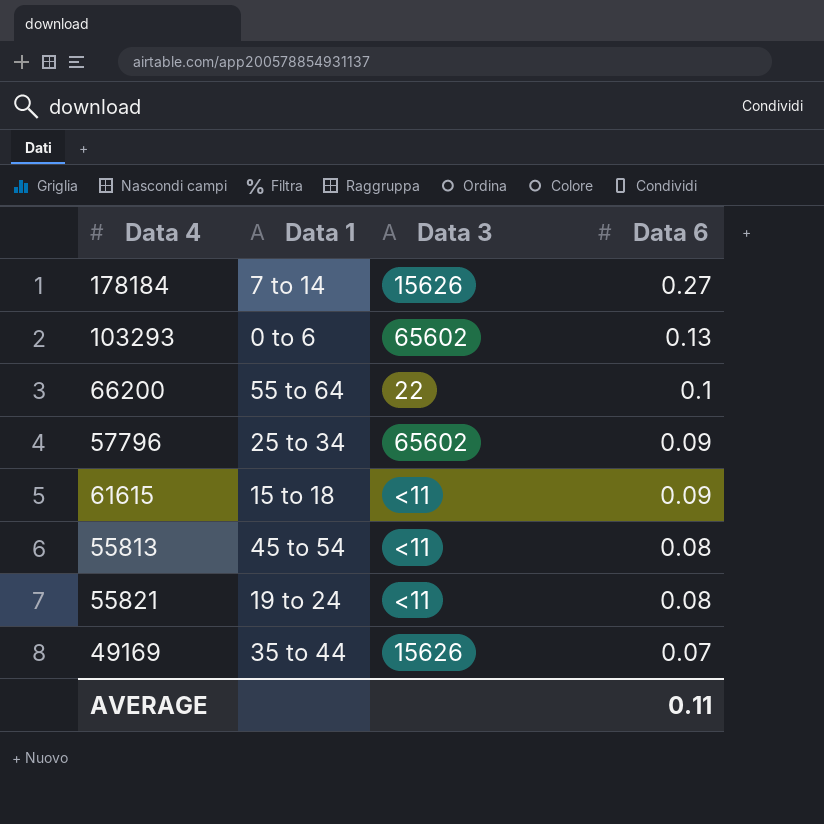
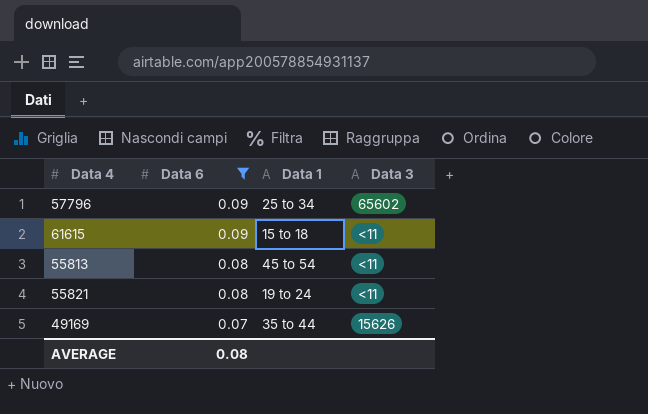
filter: none -> Data 6 <= 0.09
column Data 6 | position: 4 -> 2
AVERAGE | Data 6: 0.11 -> 0.08

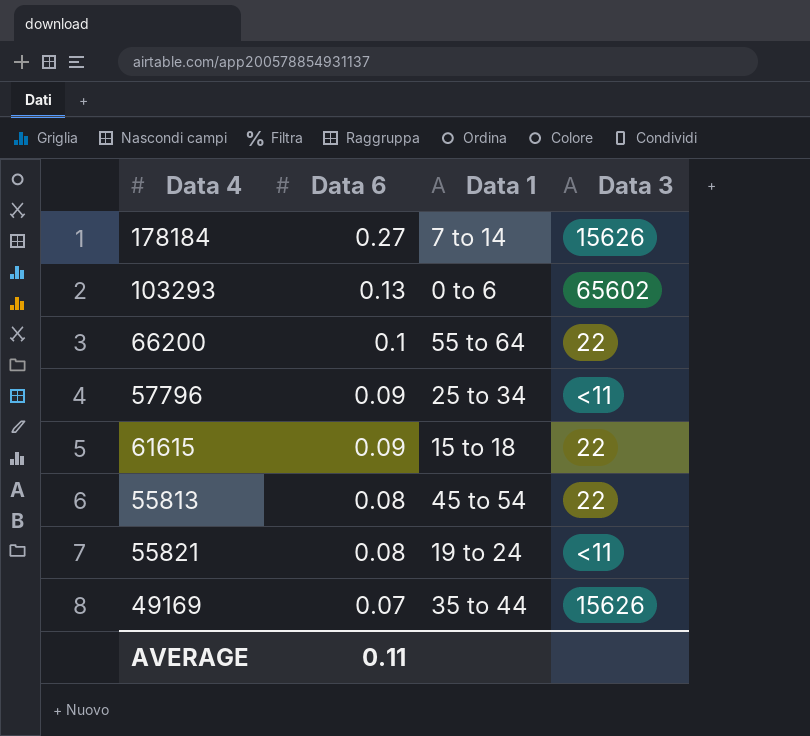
filter: Data 6 <= 0.09 -> none
57796 | Data 3: 65602 -> <11
61615 | Data 3: <11 -> 22
55813 | Data 3: <11 -> 22
AVERAGE | Data 6: 0.08 -> 0.11

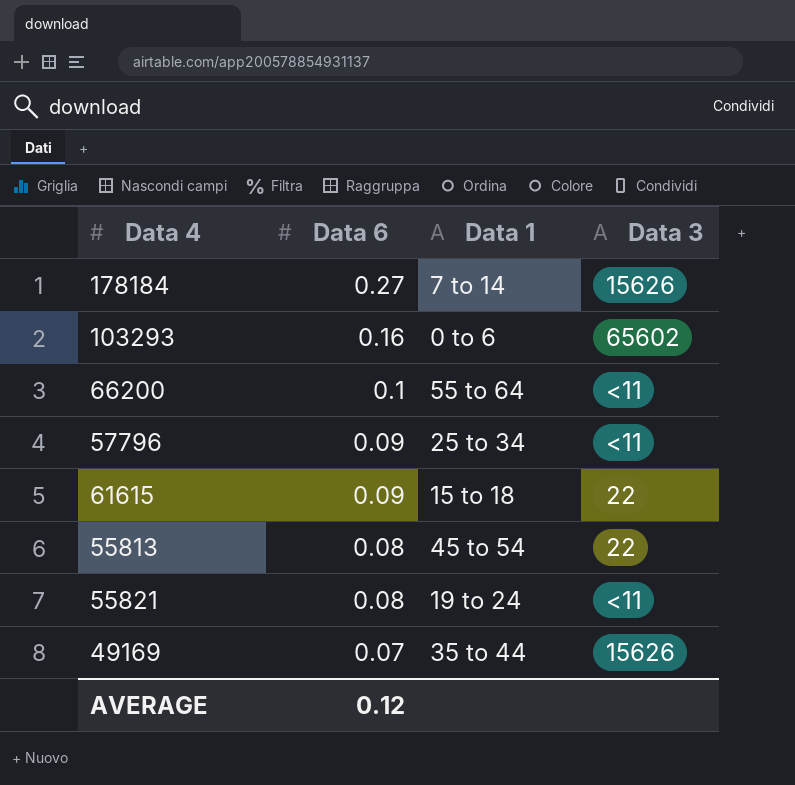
103293 | Data 6: 0.13 -> 0.16
66200 | Data 3: 22 -> <11
AVERAGE | Data 6: 0.11 -> 0.12

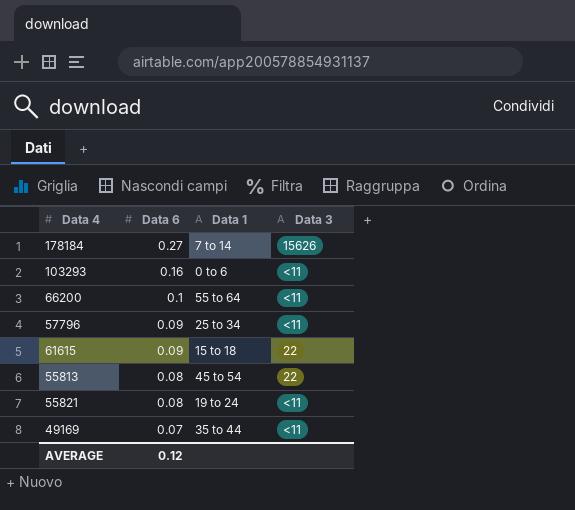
103293 | Data 3: 65602 -> <11
49169 | Data 3: 15626 -> <11

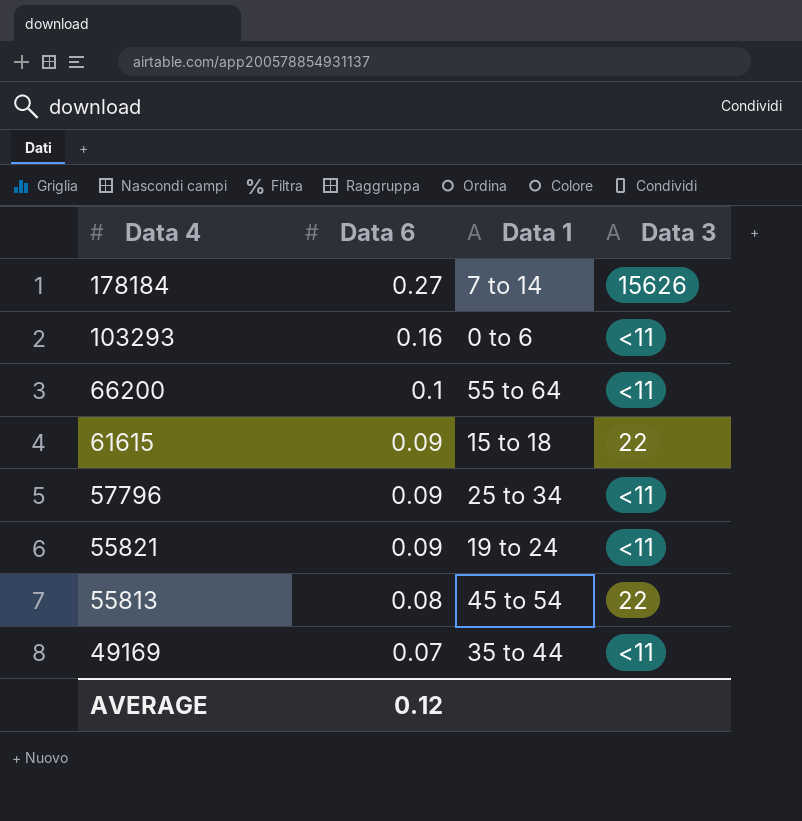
row order: Data 6 descending -> Data 4 descending
55821 | Data 6: 0.08 -> 0.09

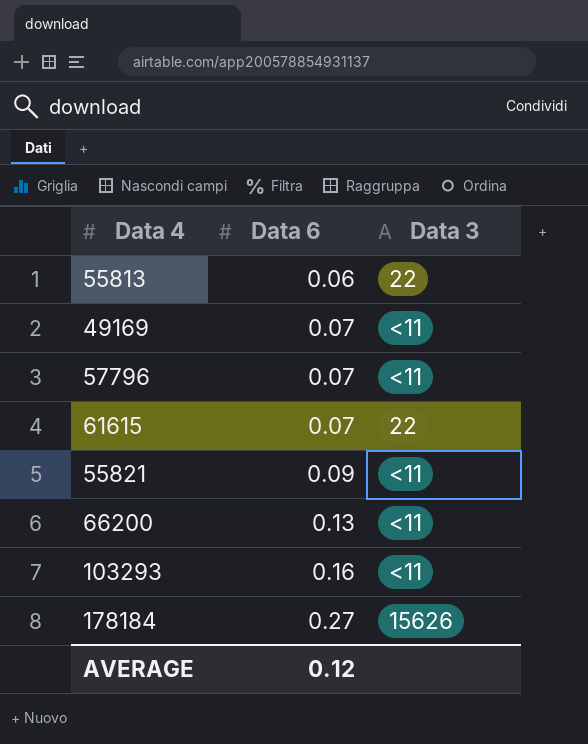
row order: Data 4 descending -> Data 6 ascending
column Data 1 | position: 3 -> none
55813 | Data 6: 0.08 -> 0.06
57796 | Data 6: 0.09 -> 0.07
61615 | Data 6: 0.09 -> 0.07
66200 | Data 6: 0.1 -> 0.13

